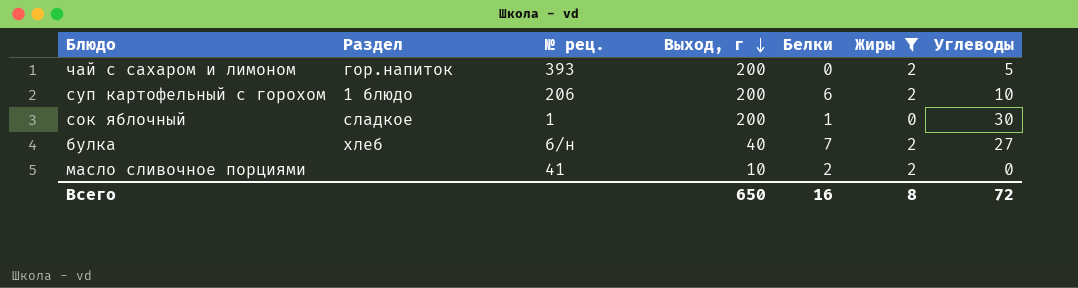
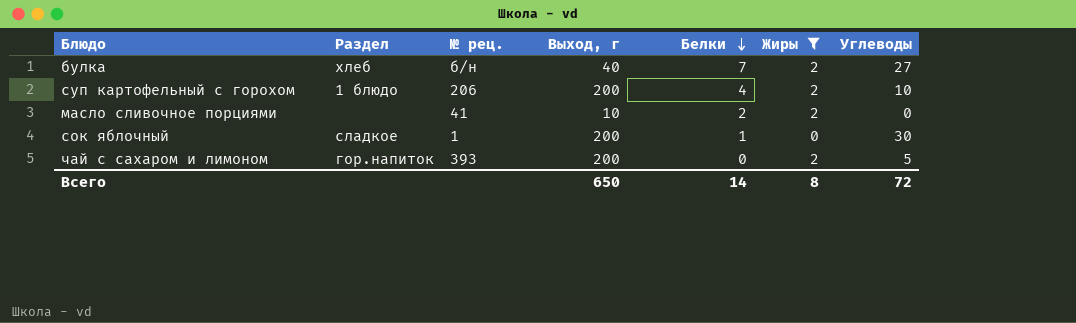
row order: Выход, г descending -> Белки descending
суп картофельный с горохом | Белки: 6 -> 4
Всего | Белки: 16 -> 14

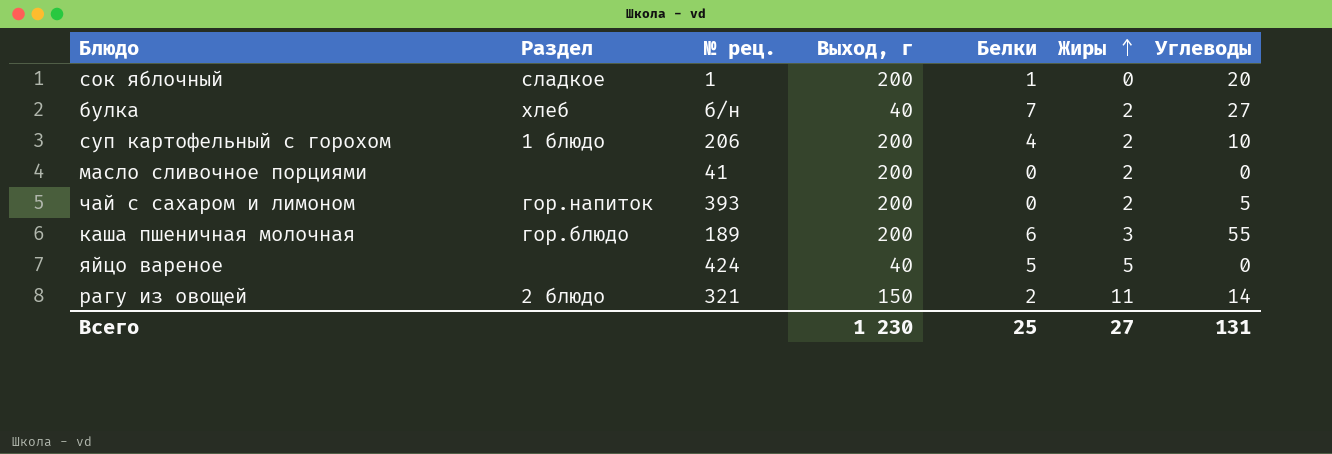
filter: Жиры <= 2 -> none
row order: Белки descending -> Жиры ascending
сок яблочный | Углеводы: 30 -> 20
масло сливочное порциями | Выход, г: 10 -> 200
масло сливочное порциями | Белки: 2 -> 0
Всего | Выход, г: 650 -> 1 230
Всего | Белки: 14 -> 25
Всего | Жиры: 8 -> 27
Всего | Углеводы: 72 -> 131

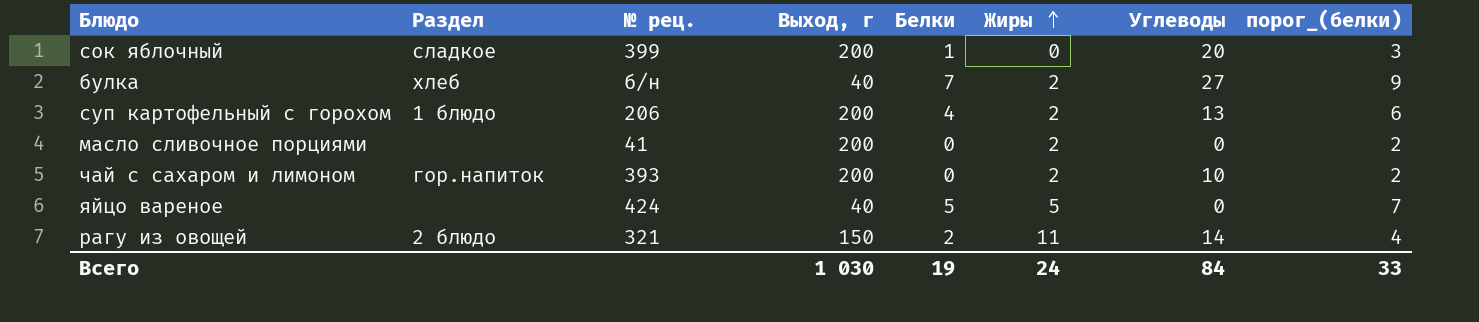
column порог_(белки) | formula: none -> [Белки] + 2
row каша пшеничная молочная: гор.блюдо | 189 | 200 | 6 | 3 | 55 -> none
сок яблочный | № рец.: 1 -> 399
суп картофельный с горохом | Углеводы: 10 -> 13
чай с сахаром и лимоном | Углеводы: 5 -> 10
Всего | Выход, г: 1 230 -> 1 030
Всего | Белки: 25 -> 19
Всего | Жиры: 27 -> 24
Всего | Углеводы: 131 -> 84

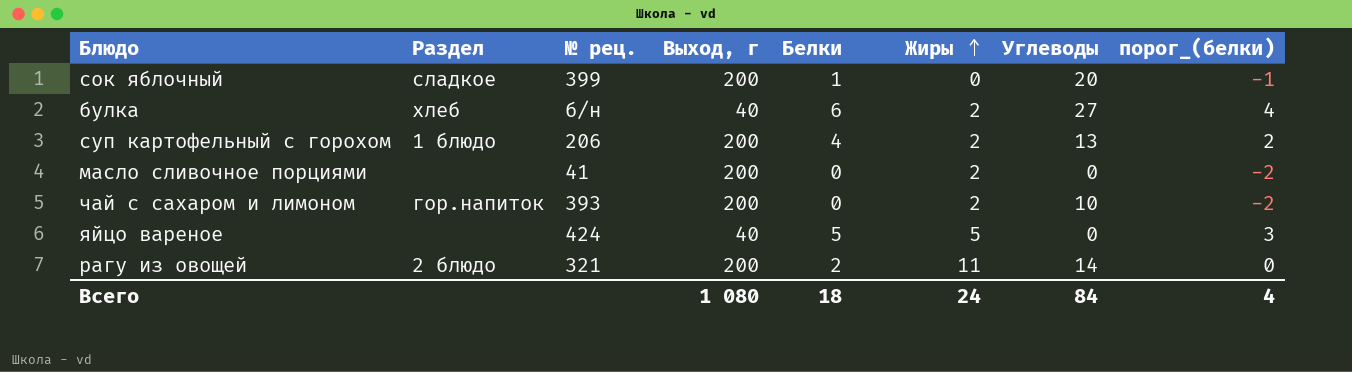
column порог_(белки) | formula: [Белки] + 2 -> [Белки] - 2
булка | Белки: 7 -> 6
рагу из овощей | Выход, г: 150 -> 200
Всего | Выход, г: 1 030 -> 1 080
Всего | Белки: 19 -> 18
Всего | порог_(белки): 33 -> 4

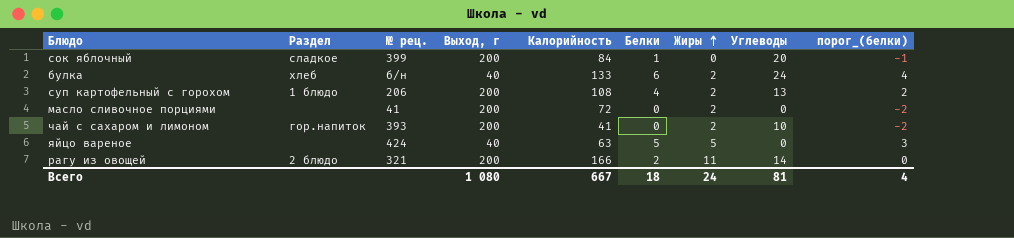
column Калорийность | position: none -> 5
булка | Углеводы: 27 -> 24
Всего | Углеводы: 84 -> 81

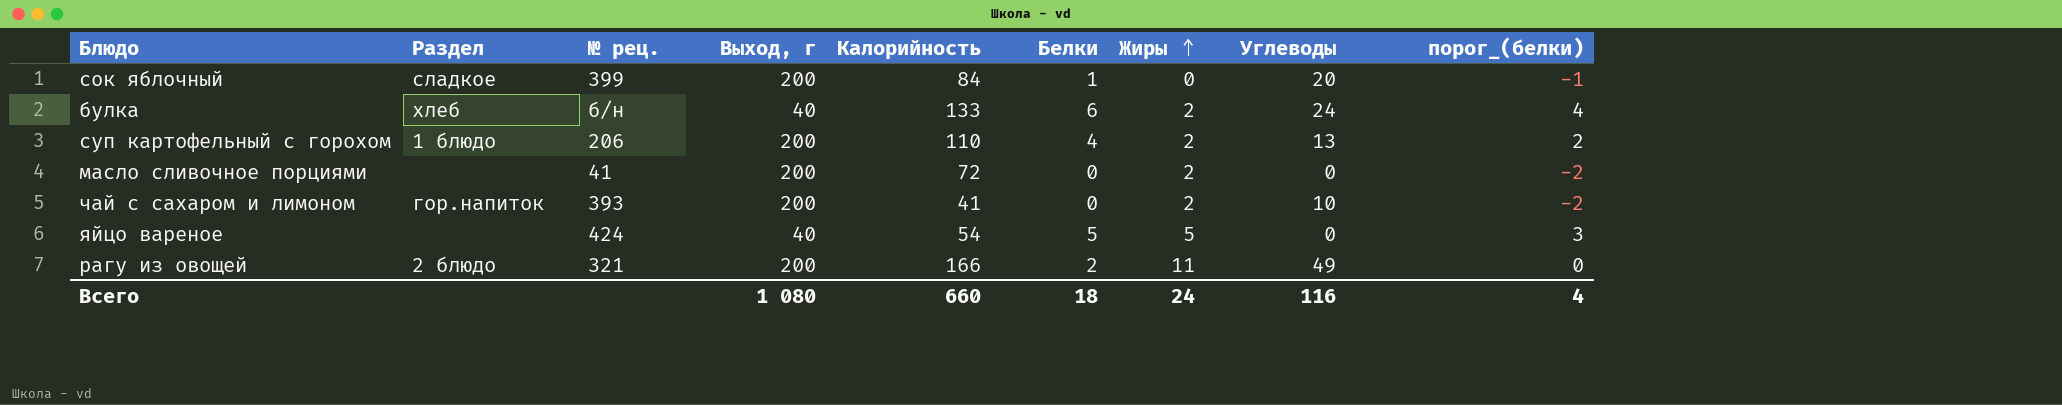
суп картофельный с горохом | Калорийность: 108 -> 110
яйцо вареное | Калорийность: 63 -> 54
рагу из овощей | Углеводы: 14 -> 49
Всего | Калорийность: 667 -> 660
Всего | Углеводы: 81 -> 116

